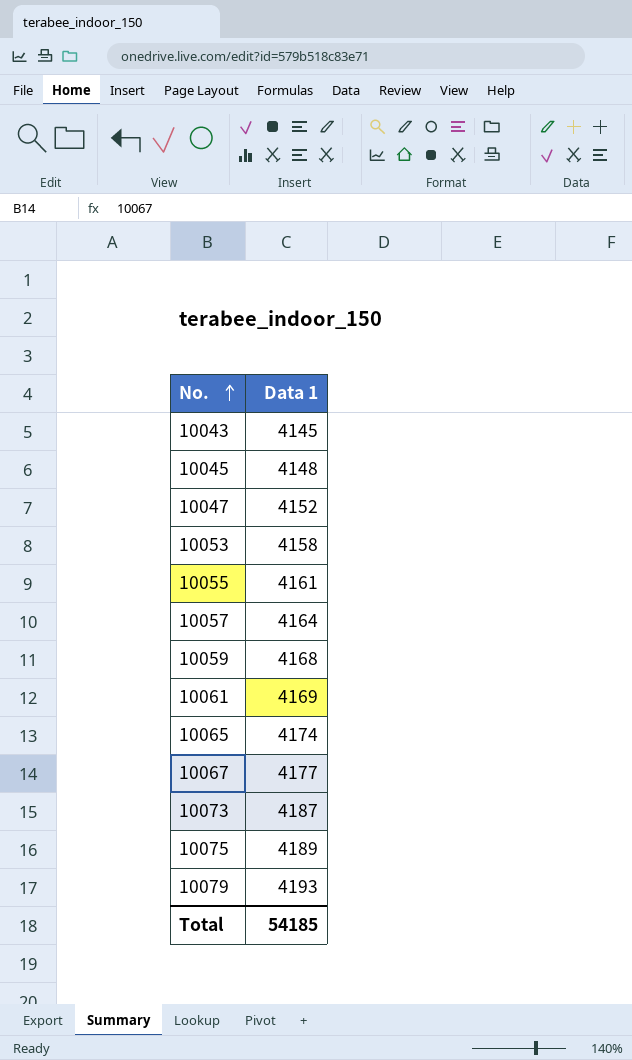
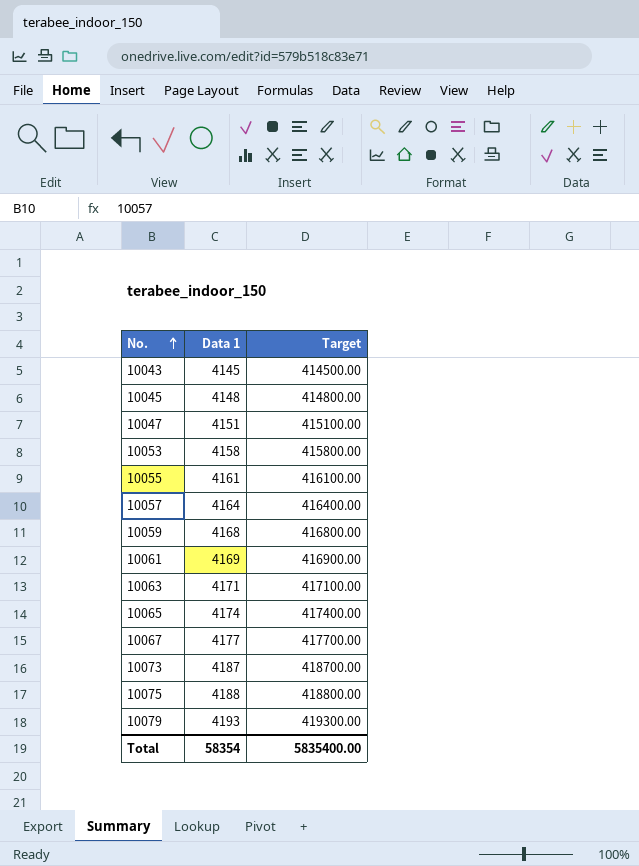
column Target | formula: none -> [Data 1] * 100
10047 | Data 1: 4152 -> 4151
row 10063: none -> 4171 | 417100.00
10075 | Data 1: 4189 -> 4188
Total | Data 1: 54185 -> 58354

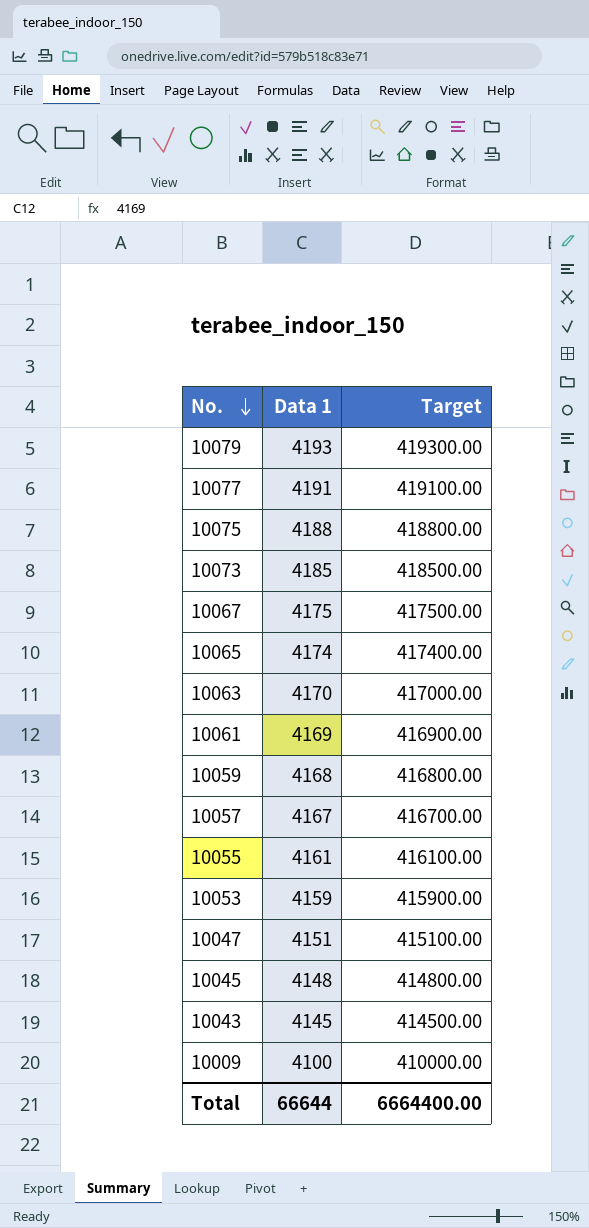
row order: No. ascending -> No. descending
row 10077: none -> 4191 | 419100.00
10073 | Data 1: 4187 -> 4185
10073 | Target: 418700.00 -> 418500.00
10067 | Data 1: 4177 -> 4175
10067 | Target: 417700.00 -> 417500.00
10063 | Data 1: 4171 -> 4170
10063 | Target: 417100.00 -> 417000.00
10057 | Data 1: 4164 -> 4167
10057 | Target: 416400.00 -> 416700.00
10053 | Data 1: 4158 -> 4159
10053 | Target: 415800.00 -> 415900.00
row 10009: none -> 4100 | 410000.00
Total | Data 1: 58354 -> 66644
Total | Target: 5835400.00 -> 6664400.00

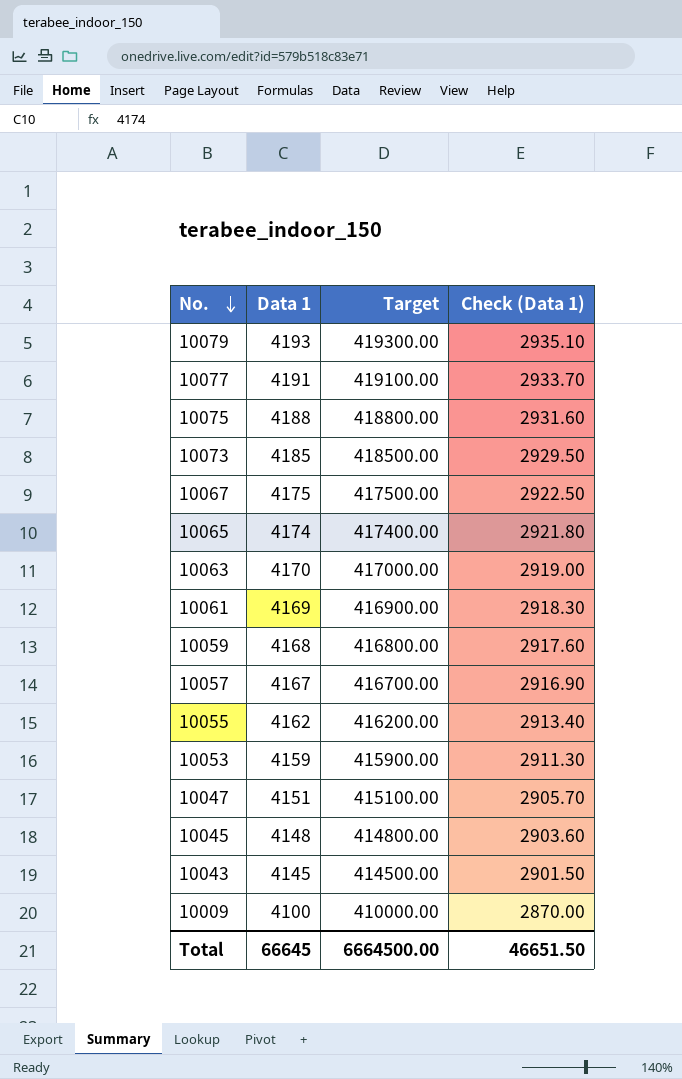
column Check (Data 1) | formula: none -> [Data 1] * 0.7
10055 | Data 1: 4161 -> 4162
10055 | Target: 416100.00 -> 416200.00
Total | Data 1: 66644 -> 66645
Total | Target: 6664400.00 -> 6664500.00

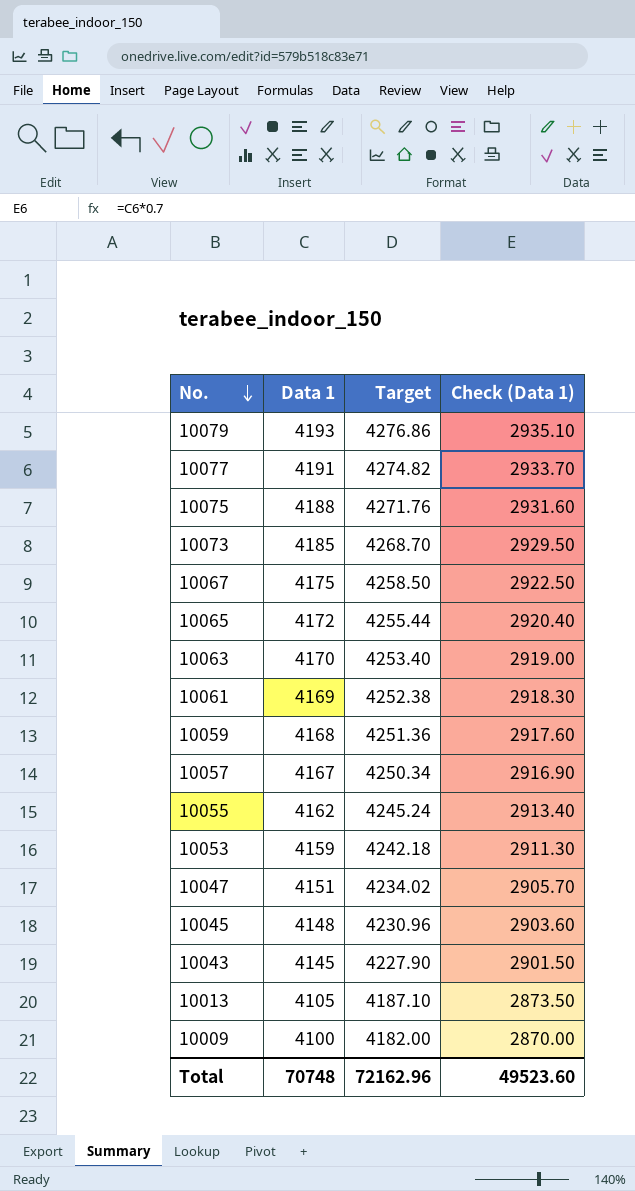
column Target | formula: [Data 1] * 100 -> [Data 1] * 1.02
10065 | Data 1: 4174 -> 4172
10065 | Check (Data 1): 2921.80 -> 2920.40
row 10013: none -> 4105 | 4187.10 | 2873.50
Total | Data 1: 66645 -> 70748
Total | Target: 6664500.00 -> 72162.96
Total | Check (Data 1): 46651.50 -> 49523.60

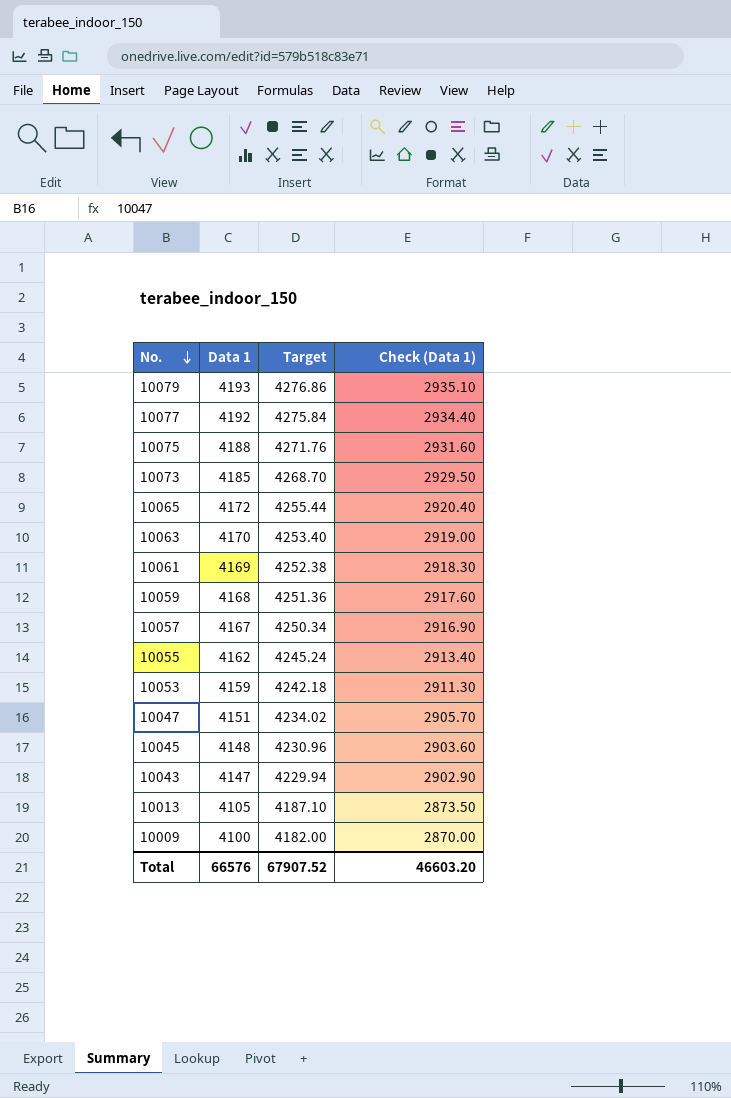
row 10067: 4175 | 4258.50 | 2922.50 -> none
10077 | Data 1: 4191 -> 4192
10077 | Target: 4274.82 -> 4275.84
10077 | Check (Data 1): 2933.70 -> 2934.40
10043 | Data 1: 4145 -> 4147
10043 | Target: 4227.90 -> 4229.94
10043 | Check (Data 1): 2901.50 -> 2902.90
Total | Data 1: 70748 -> 66576
Total | Target: 72162.96 -> 67907.52
Total | Check (Data 1): 49523.60 -> 46603.20

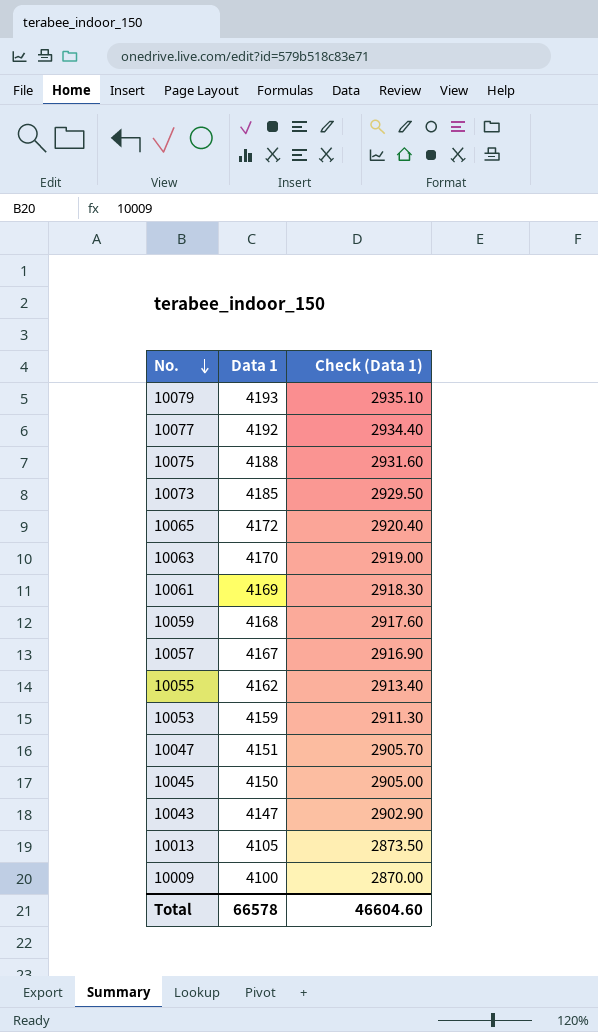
column Target | formula: [Data 1] * 1.02 -> none
10045 | Data 1: 4148 -> 4150
10045 | Check (Data 1): 2903.60 -> 2905.00
Total | Data 1: 66576 -> 66578
Total | Check (Data 1): 46603.20 -> 46604.60

